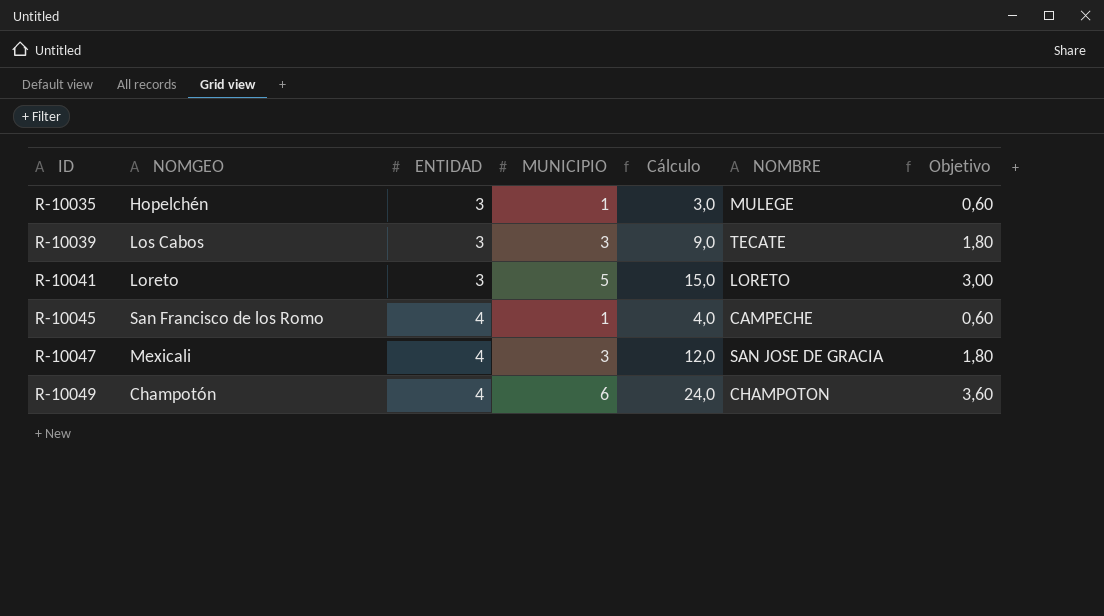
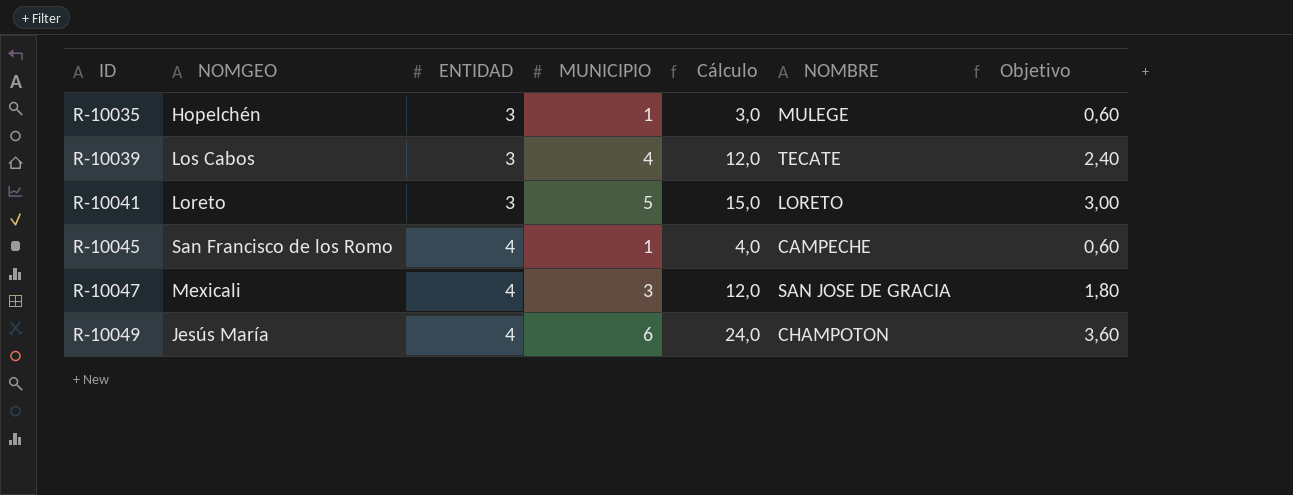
R-10039 | MUNICIPIO: 3 -> 4
R-10039 | Cálculo: 9,0 -> 12,0
R-10039 | Objetivo: 1,80 -> 2,40
R-10049 | NOMGEO: Champotón -> Jesús María

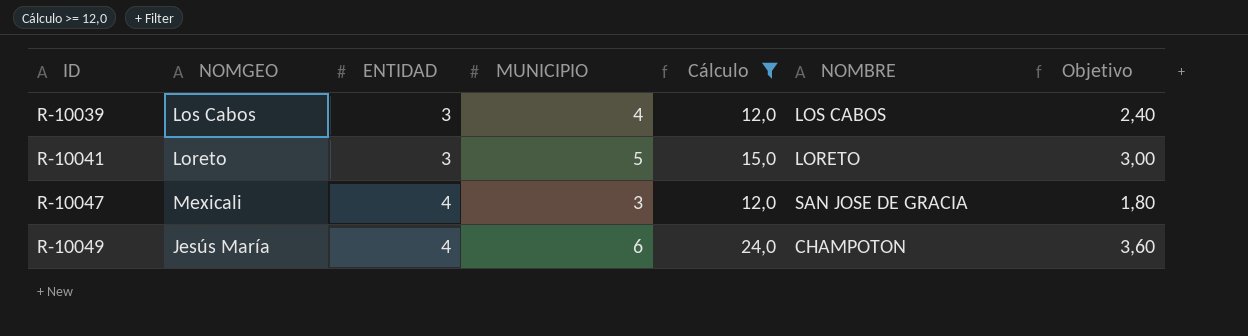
filter: none -> Cálculo >= 12,0
R-10039 | NOMBRE: TECATE -> LOS CABOS

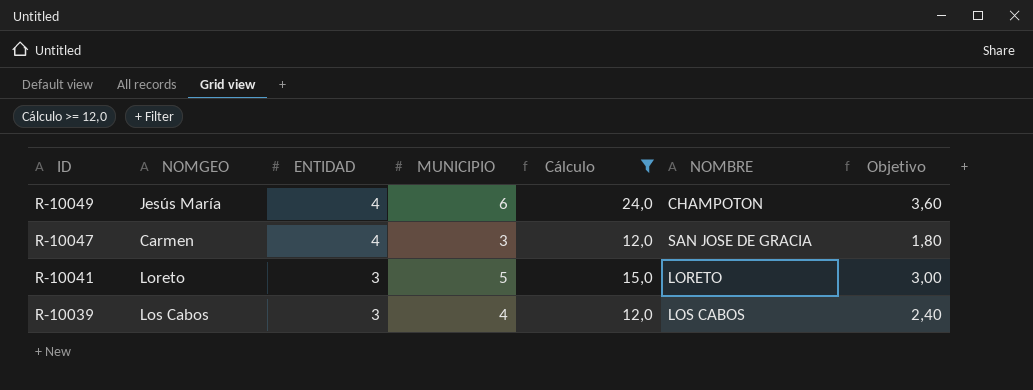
row order: ID ascending -> ID descending
R-10047 | NOMGEO: Mexicali -> Carmen

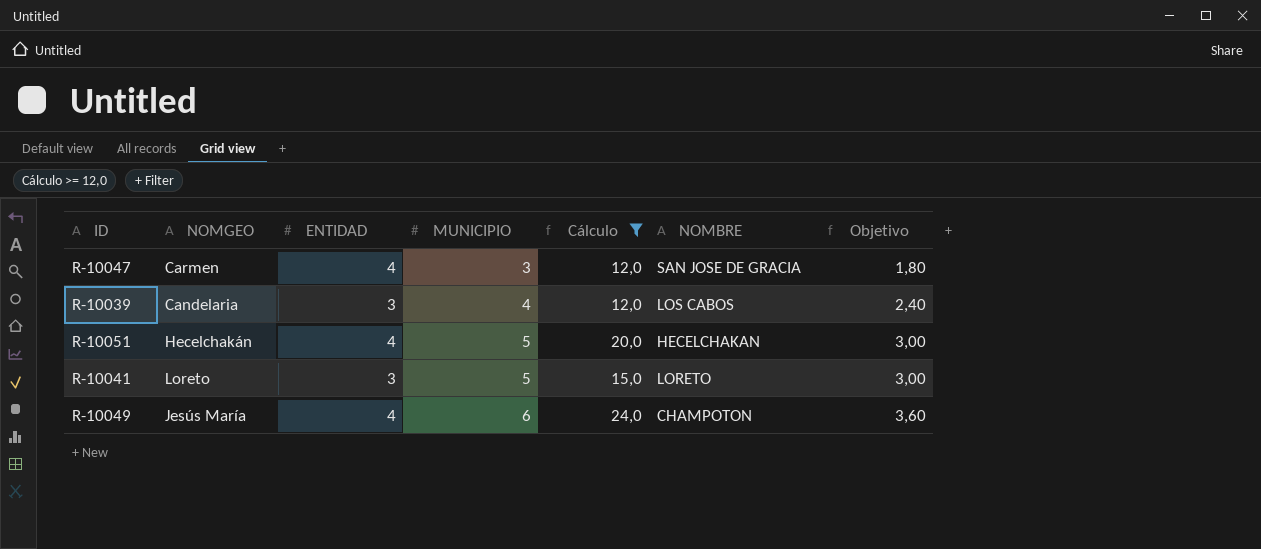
row order: ID descending -> MUNICIPIO ascending
R-10039 | NOMGEO: Los Cabos -> Candelaria
row R-10051: none -> Hecelchakán | 4 | 5 | 20,0 | HECELCHAKAN | 3,00

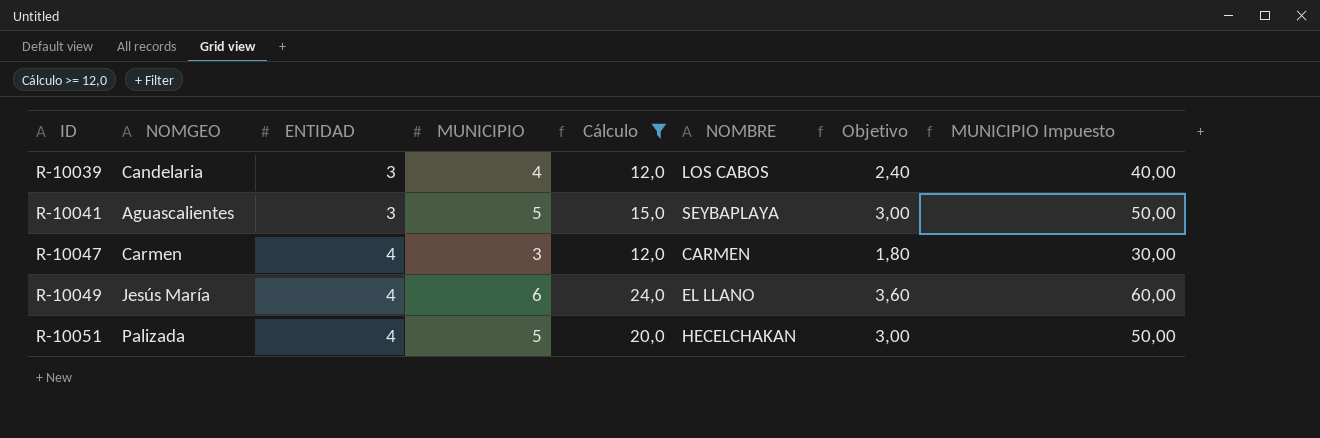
row order: MUNICIPIO ascending -> ID ascending
column MUNICIPIO Impuesto | formula: none -> [MUNICIPIO] * 10
R-10041 | NOMGEO: Loreto -> Aguascalientes
R-10041 | NOMBRE: LORETO -> SEYBAPLAYA
R-10047 | NOMBRE: SAN JOSE DE GRACIA -> CARMEN
R-10049 | NOMBRE: CHAMPOTON -> EL LLANO
R-10051 | NOMGEO: Hecelchakán -> Palizada

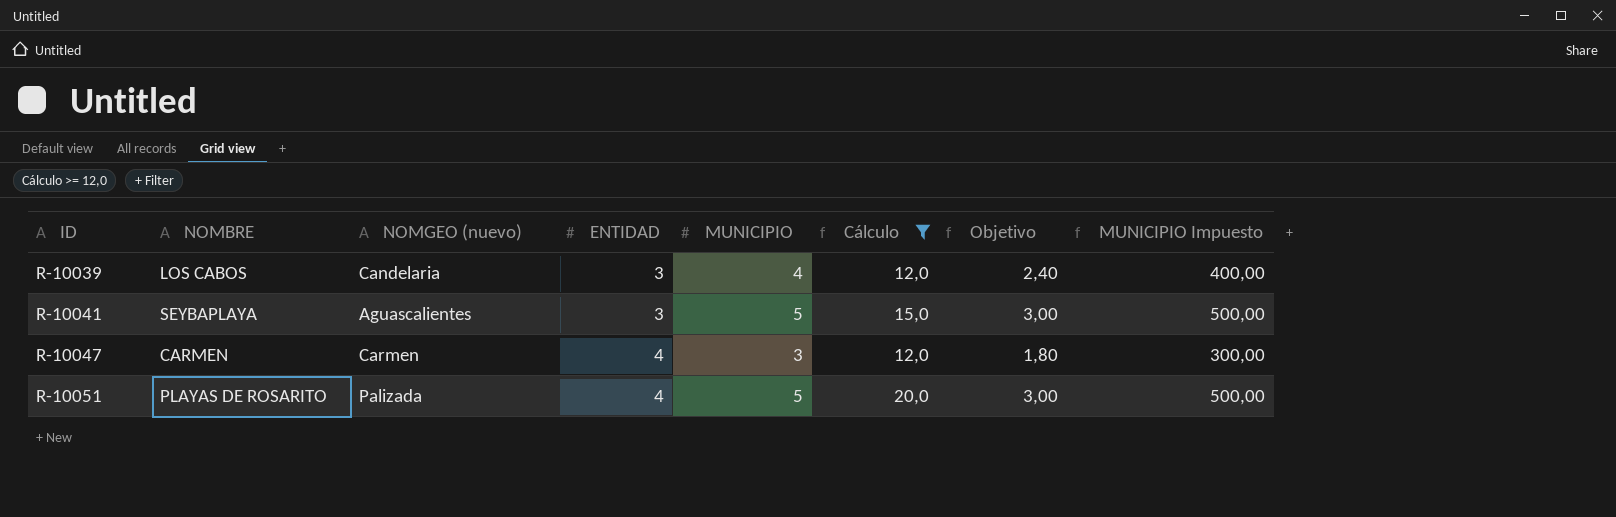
column NOMBRE | position: 6 -> 2
column name: NOMGEO -> NOMGEO (nuevo)
column MUNICIPIO Impuesto | formula: [MUNICIPIO] * 10 -> [MUNICIPIO] * 100
row R-10049: Jesús María | 4 | 6 | 24,0 | EL LLANO | 3,60 | 60,00 -> none
R-10051 | NOMBRE: HECELCHAKAN -> PLAYAS DE ROSARITO

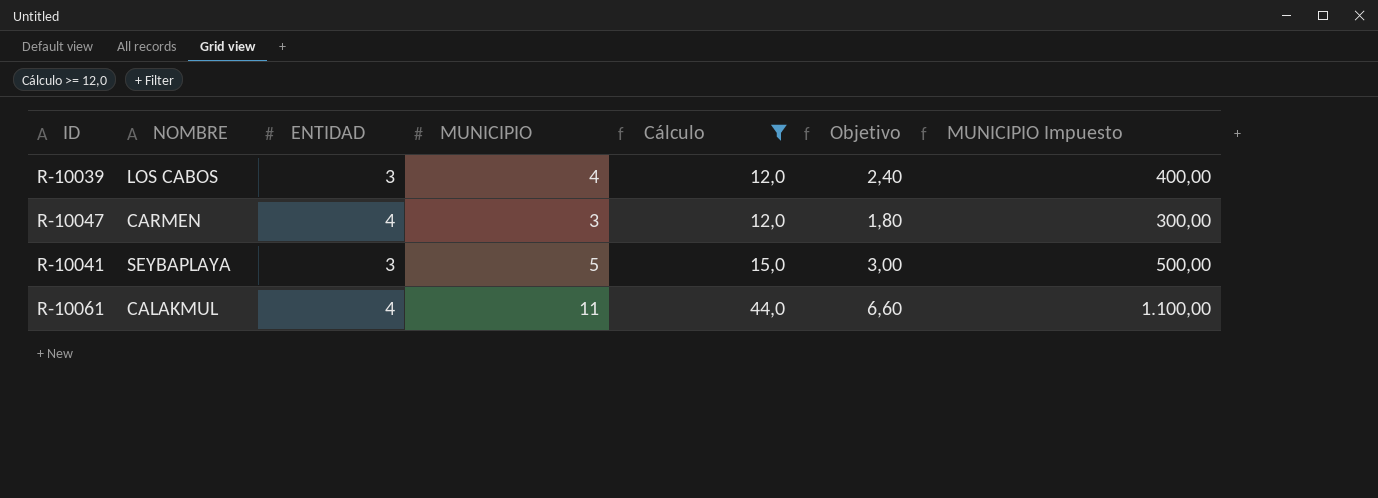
row order: ID ascending -> Cálculo ascending
column NOMGEO (nuevo) | position: 3 -> none
row R-10051: PLAYAS DE ROSARITO | Palizada | 4 | 5 | 20,0 | 3,00 | 500,00 -> none
row R-10061: none -> CALAKMUL | 4 | 11 | 44,0 | 6,60 | 1.100,00

